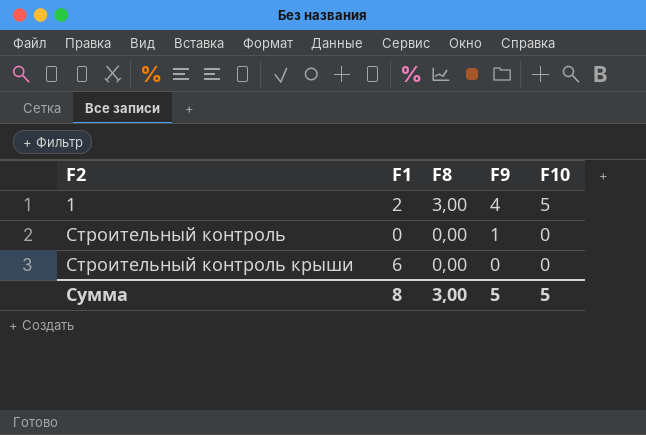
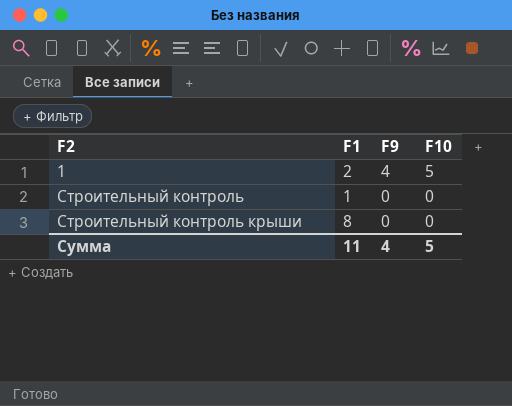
column F8 | position: 3 -> none
Строительный контроль | F1: 0 -> 1
Строительный контроль | F9: 1 -> 0
Строительный контроль крыши | F1: 6 -> 8
Сумма | F1: 8 -> 11
Сумма | F9: 5 -> 4

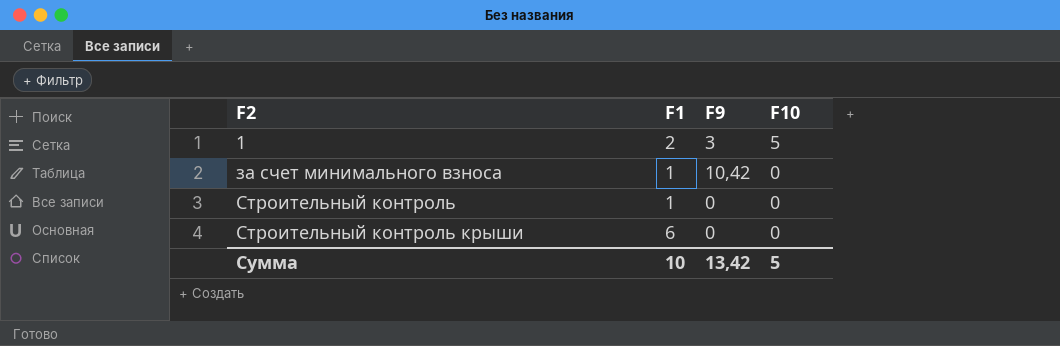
1 | F9: 4 -> 3
row за счет минимального взноса: none -> 1 | 10,42 | 0
Строительный контроль крыши | F1: 8 -> 6
Сумма | F1: 11 -> 10
Сумма | F9: 4 -> 13,42

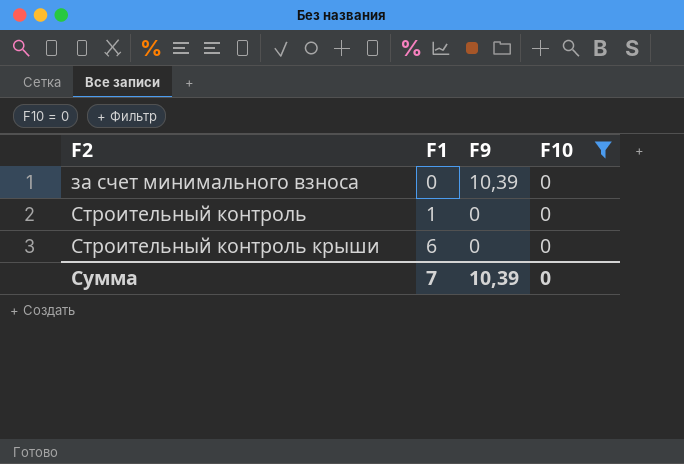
filter: none -> F10 = 0
за счет минимального взноса | F1: 1 -> 0
за счет минимального взноса | F9: 10,42 -> 10,39
Сумма | F1: 10 -> 7
Сумма | F9: 13,42 -> 10,39
Сумма | F10: 5 -> 0

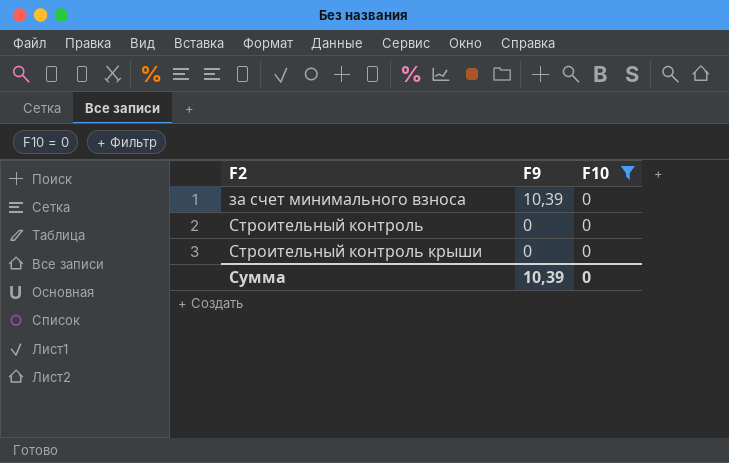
column F1 | position: 2 -> none

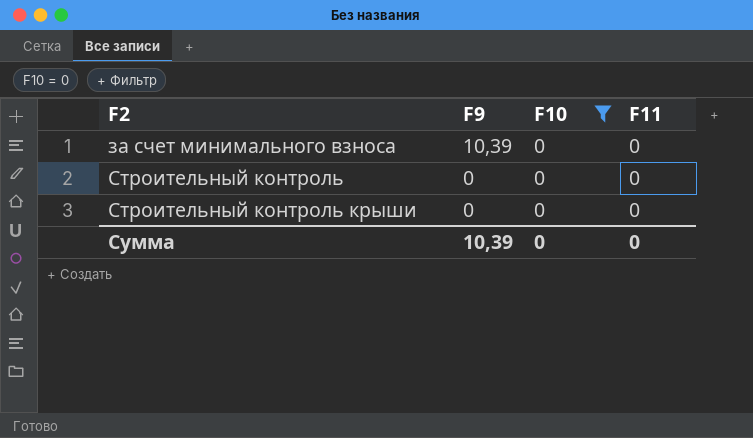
column F11 | position: none -> 4

